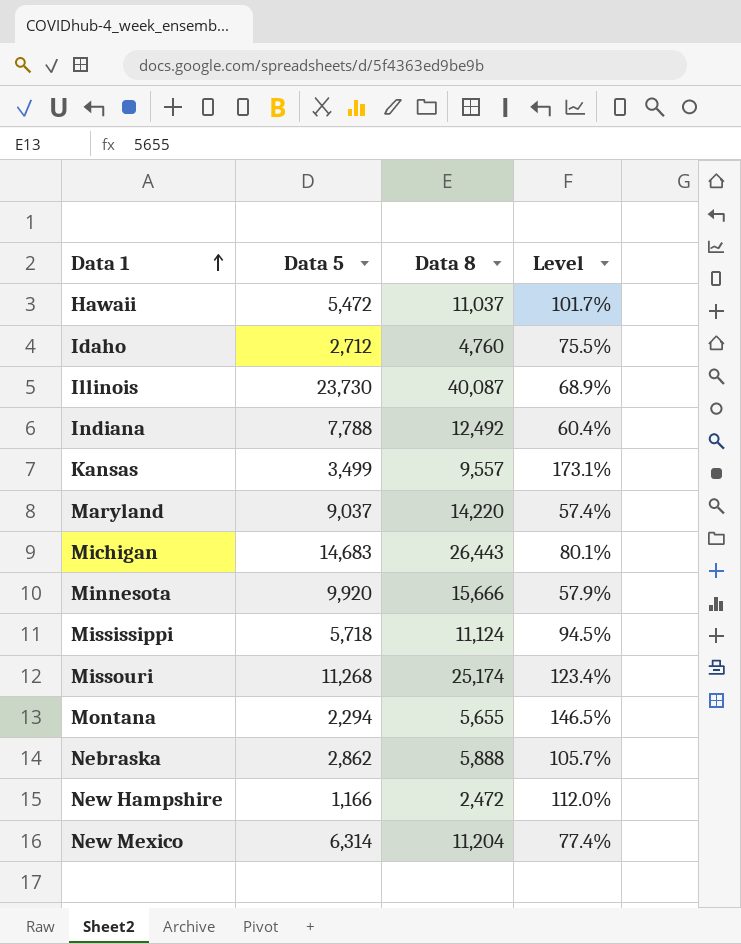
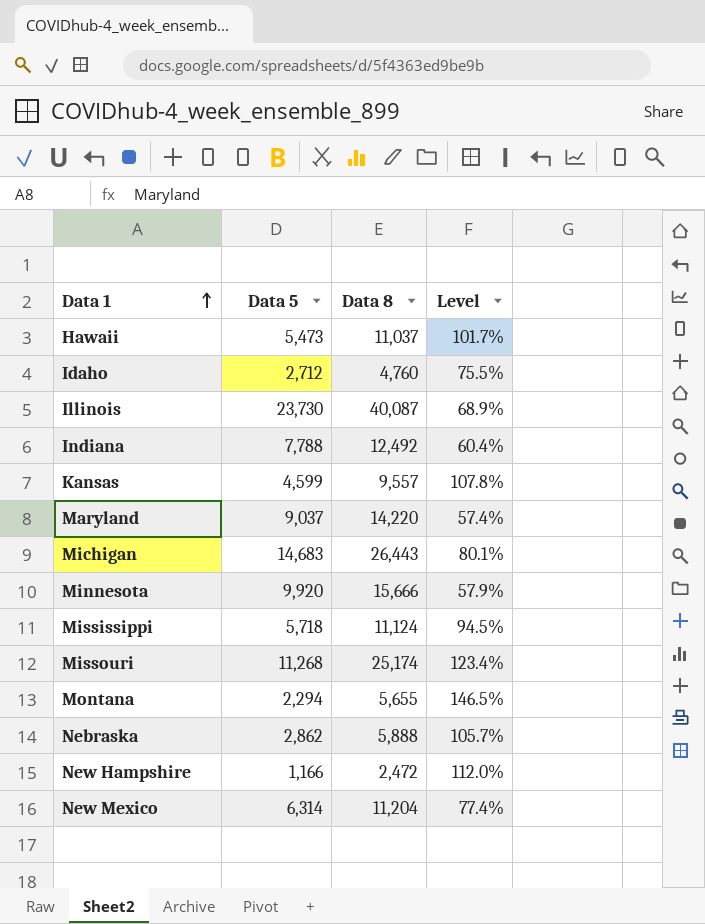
Hawaii | Data 5: 5,472 -> 5,473
Kansas | Data 5: 3,499 -> 4,599
Kansas | Level: 173.1% -> 107.8%

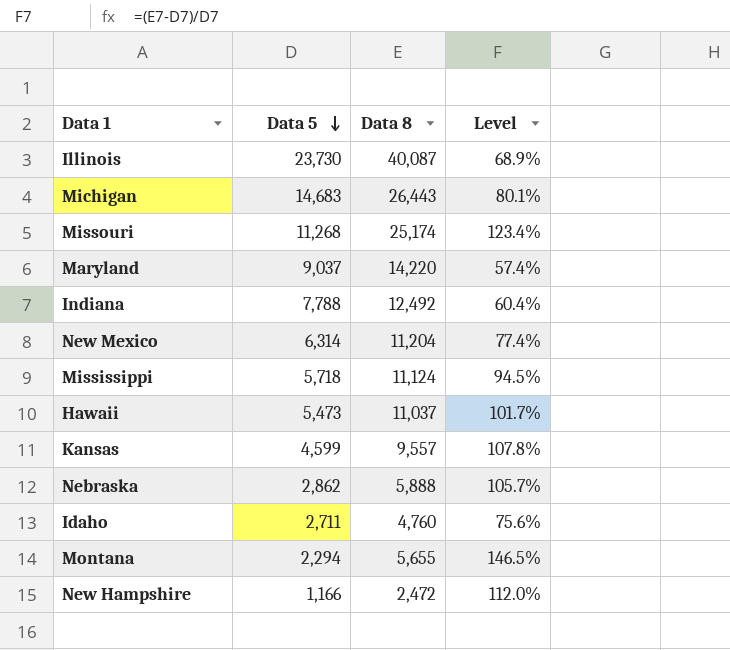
row order: Data 1 ascending -> Data 5 descending
row Minnesota: 9,920 | 15,666 | 57.9% -> none
Idaho | Data 5: 2,712 -> 2,711
Idaho | Level: 75.5% -> 75.6%

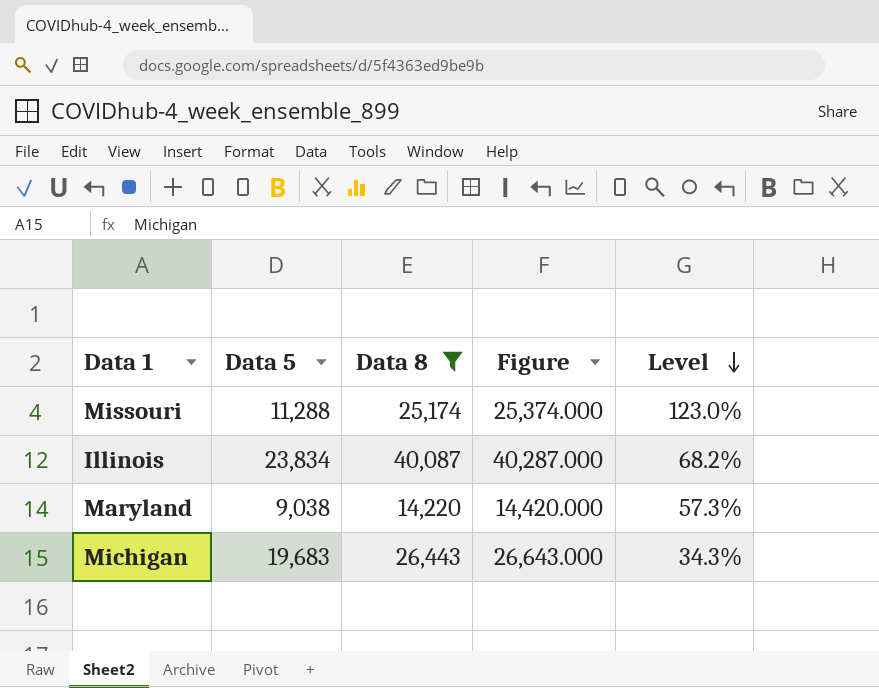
filter: none -> Data 8 >= 14,220
row order: Data 5 descending -> Level descending
column Figure | formula: none -> [Data 8] + 200
Missouri | Data 5: 11,268 -> 11,288
Missouri | Level: 123.4% -> 123.0%
Illinois | Data 5: 23,730 -> 23,834
Illinois | Level: 68.9% -> 68.2%
Maryland | Data 5: 9,037 -> 9,038
Maryland | Level: 57.4% -> 57.3%
Michigan | Data 5: 14,683 -> 19,683
Michigan | Level: 80.1% -> 34.3%

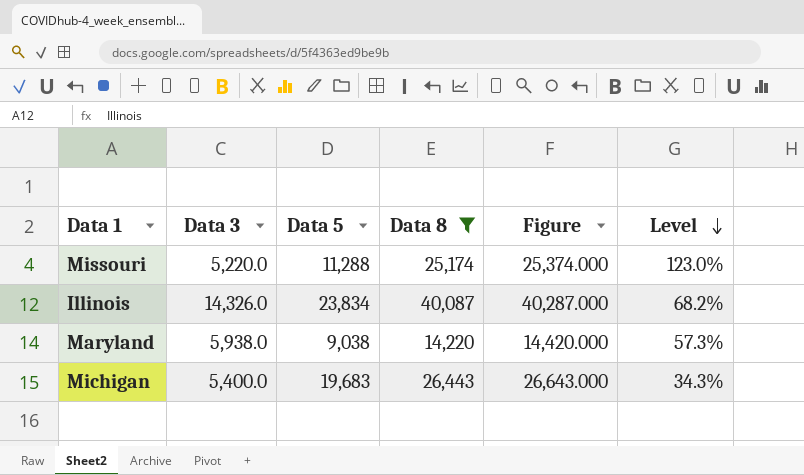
column Data 3 | position: none -> 2

